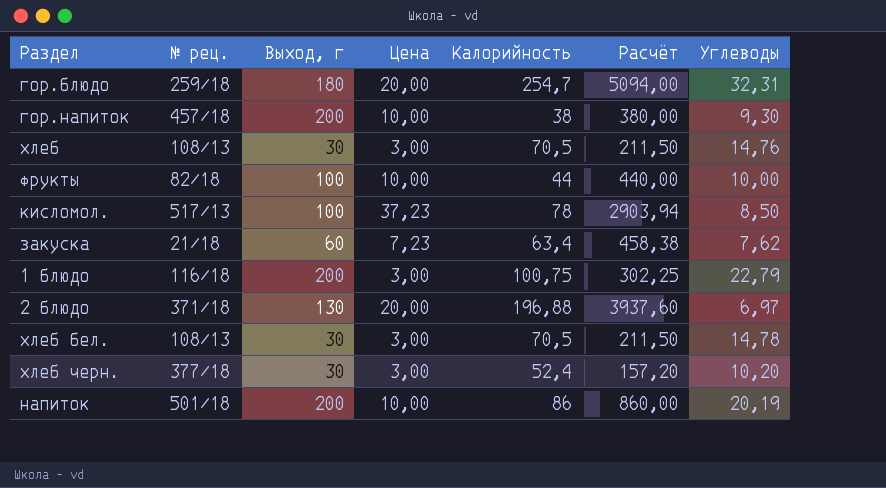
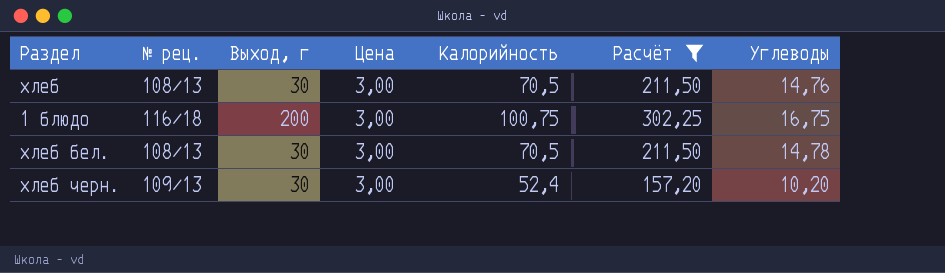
filter: none -> Расчёт <= 302,25
1 блюдо | Углеводы: 22,79 -> 16,75
хлеб черн. | № рец.: 377/18 -> 109/13

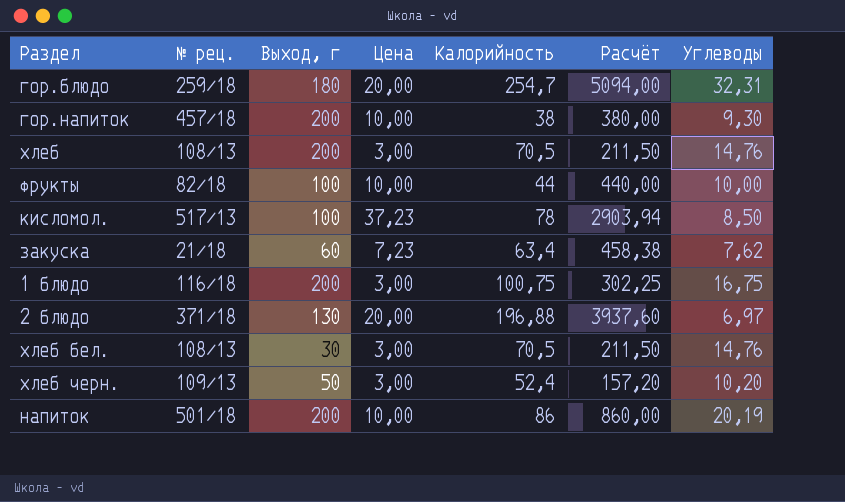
filter: Расчёт <= 302,25 -> none
хлеб | Выход, г: 30 -> 200
хлеб бел. | Углеводы: 14,78 -> 14,76
хлеб черн. | Выход, г: 30 -> 50

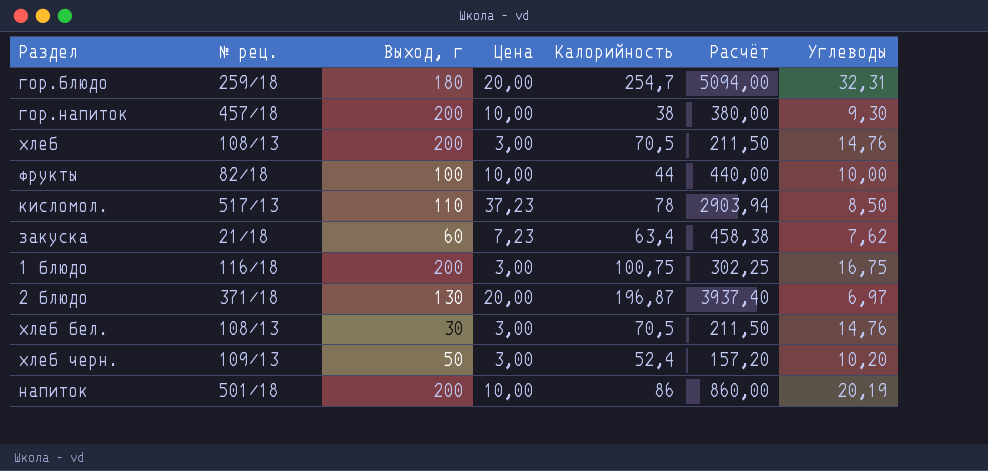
кисломол. | Выход, г: 100 -> 110
2 блюдо | Калорийность: 196,88 -> 196,87
2 блюдо | Расчёт: 3937,60 -> 3937,40

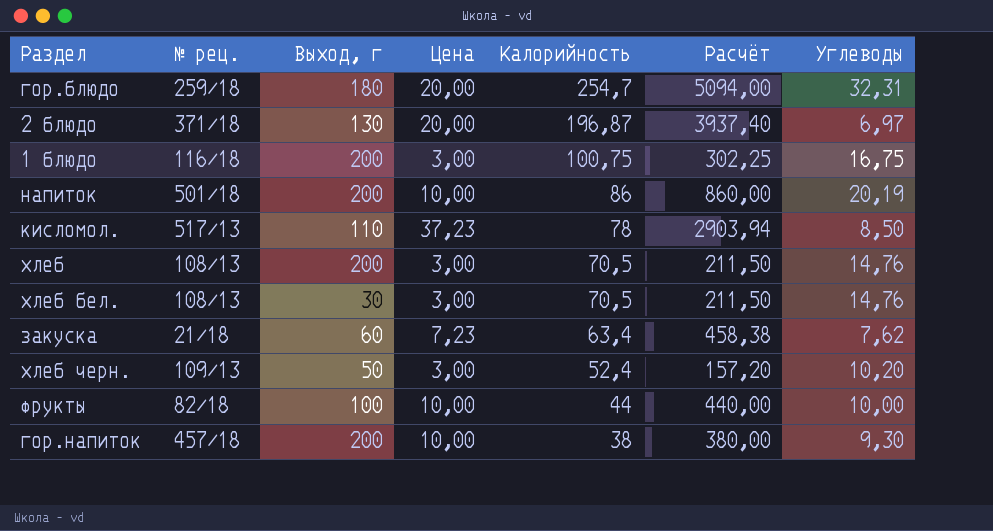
row order: none -> Калорийность descending

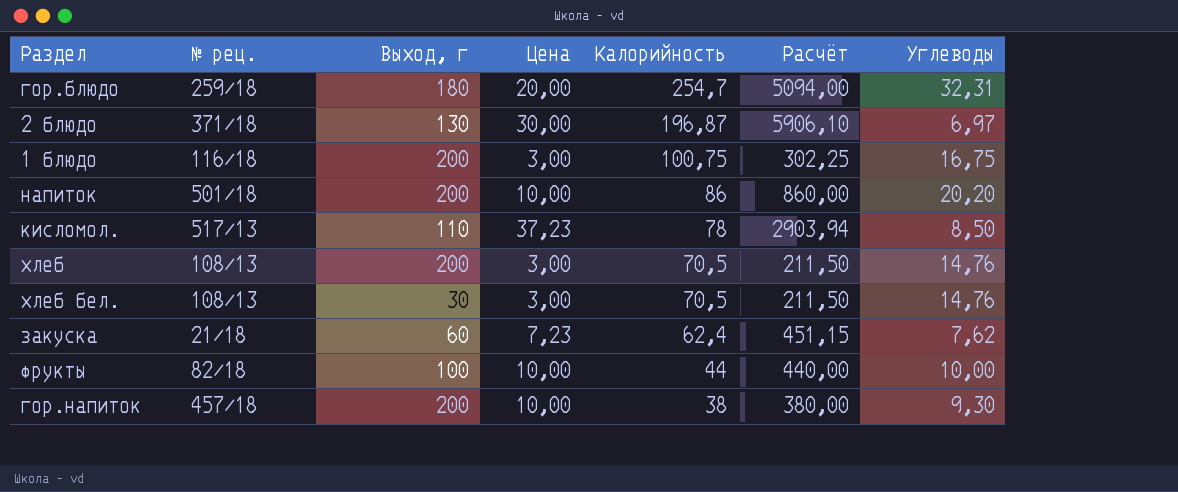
row хлеб черн.: 109/13 | 50 | 3,00 | 52,4 | 157,20 | 10,20 -> none
2 блюдо | Цена: 20,00 -> 30,00
2 блюдо | Расчёт: 3937,40 -> 5906,10
напиток | Углеводы: 20,19 -> 20,20
закуска | Калорийность: 63,4 -> 62,4
закуска | Расчёт: 458,38 -> 451,15

